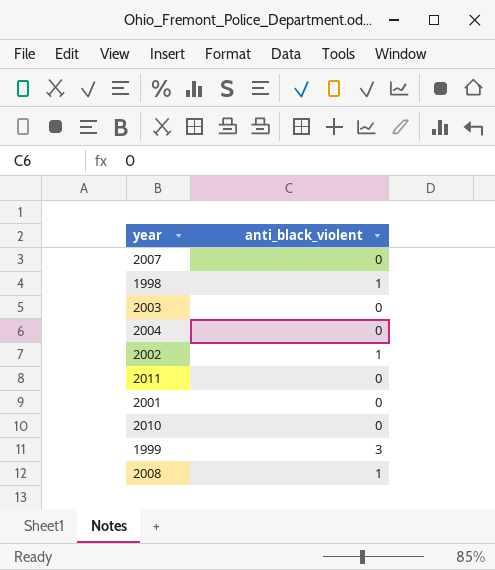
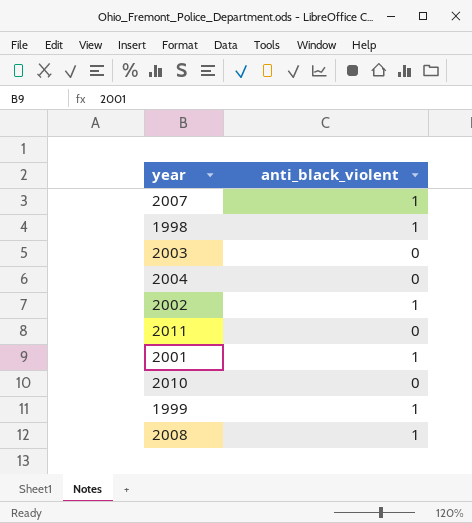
2007 | anti_black_violent: 0 -> 1
2001 | anti_black_violent: 0 -> 1
1999 | anti_black_violent: 3 -> 1

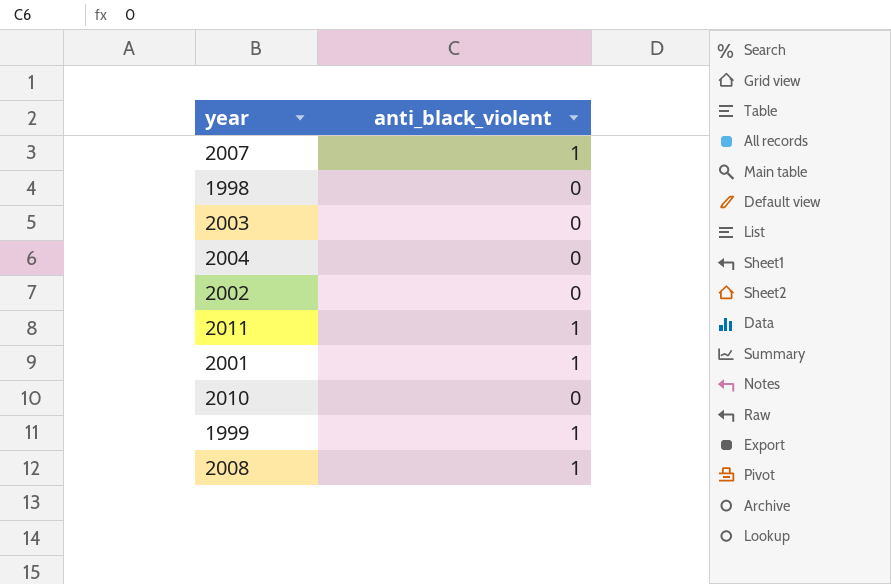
1998 | anti_black_violent: 1 -> 0
2002 | anti_black_violent: 1 -> 0
2011 | anti_black_violent: 0 -> 1

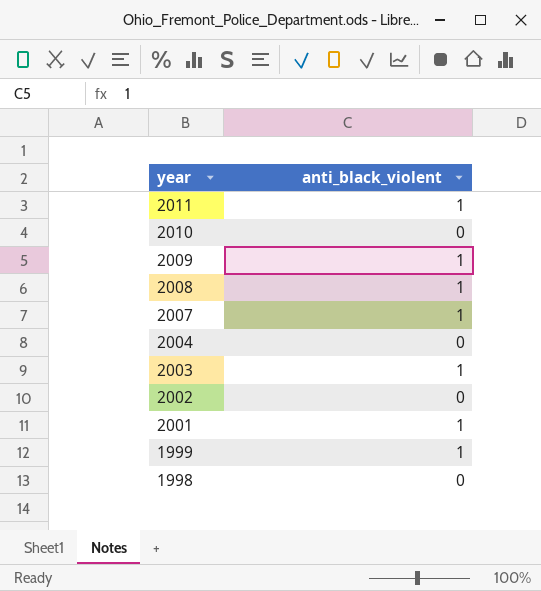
row order: none -> year descending
row 2009: none -> 1
2003 | anti_black_violent: 0 -> 1

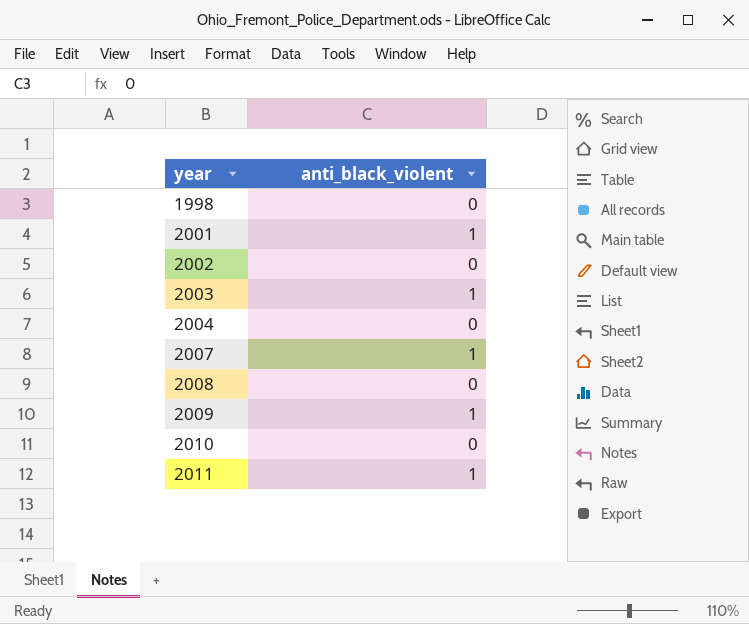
row order: year descending -> year ascending
row 1999: 1 -> none
2008 | anti_black_violent: 1 -> 0

